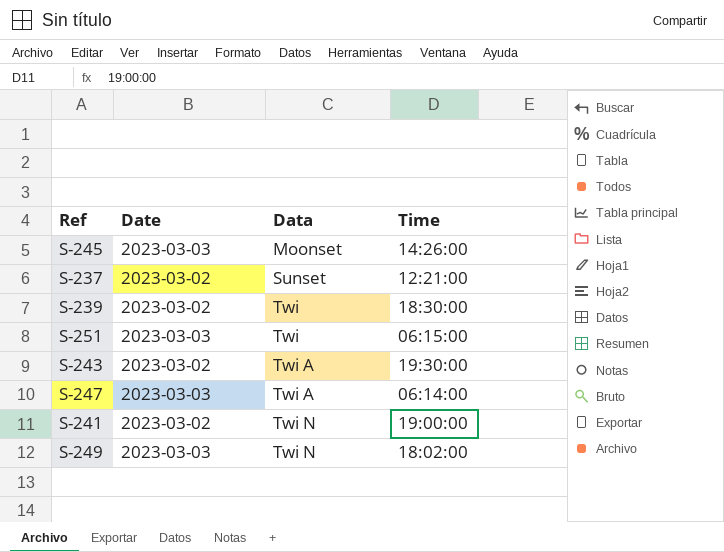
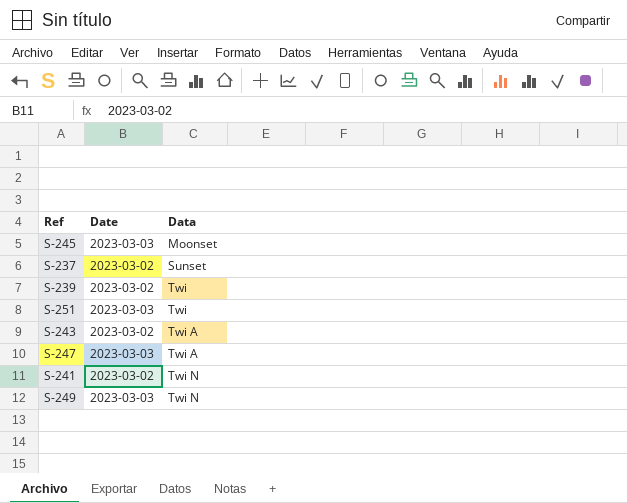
column Time | position: 4 -> none

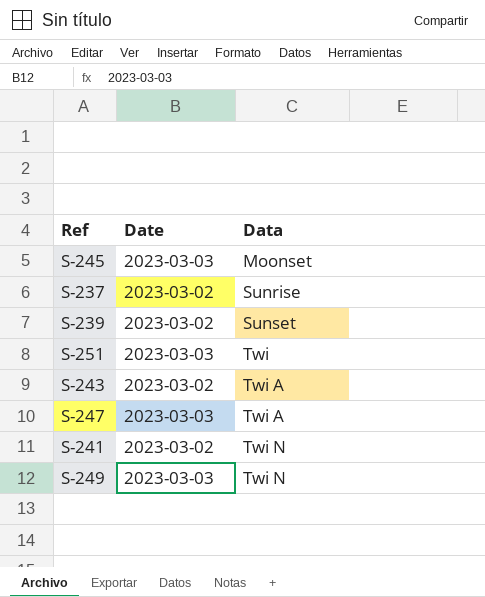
S-237 | Data: Sunset -> Sunrise
S-239 | Data: Twi -> Sunset

